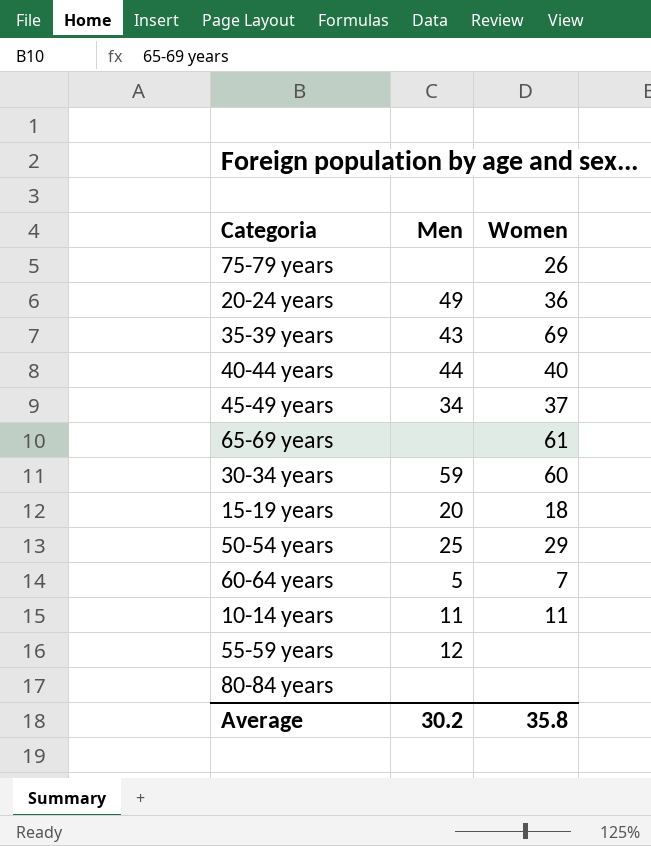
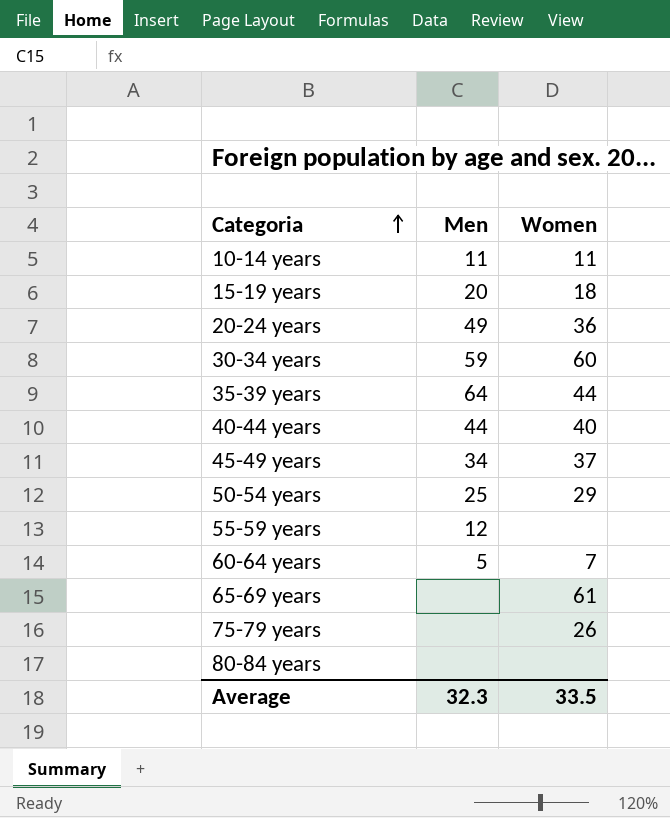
row order: none -> Categoria ascending
35-39 years | Men: 43 -> 64
35-39 years | Women: 69 -> 44
Average | Men: 30.2 -> 32.3
Average | Women: 35.8 -> 33.5

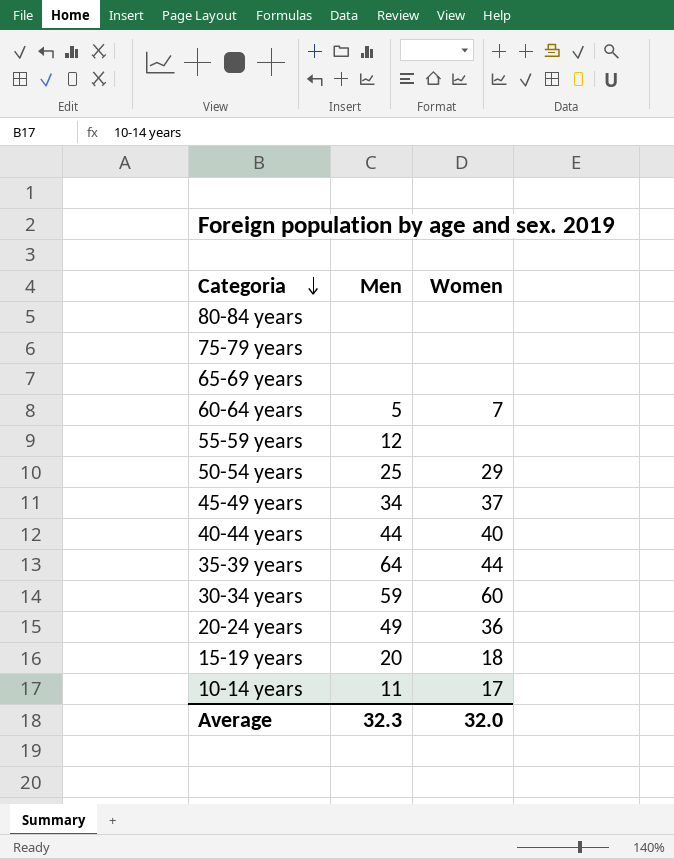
row order: Categoria ascending -> Categoria descending
75-79 years | Women: 26 -> none
65-69 years | Women: 61 -> none
10-14 years | Women: 11 -> 17
Average | Women: 33.5 -> 32.0

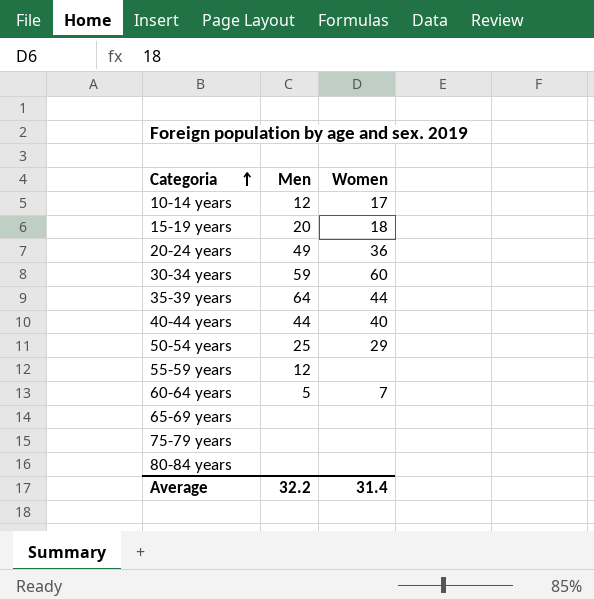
row order: Categoria descending -> Categoria ascending
row 45-49 years: 34 | 37 -> none
10-14 years | Men: 11 -> 12
Average | Men: 32.3 -> 32.2
Average | Women: 32.0 -> 31.4

